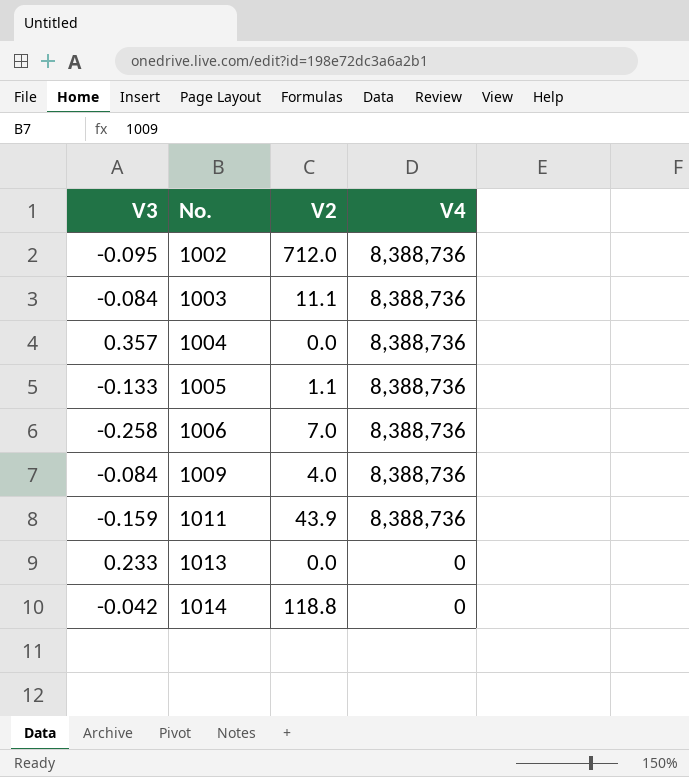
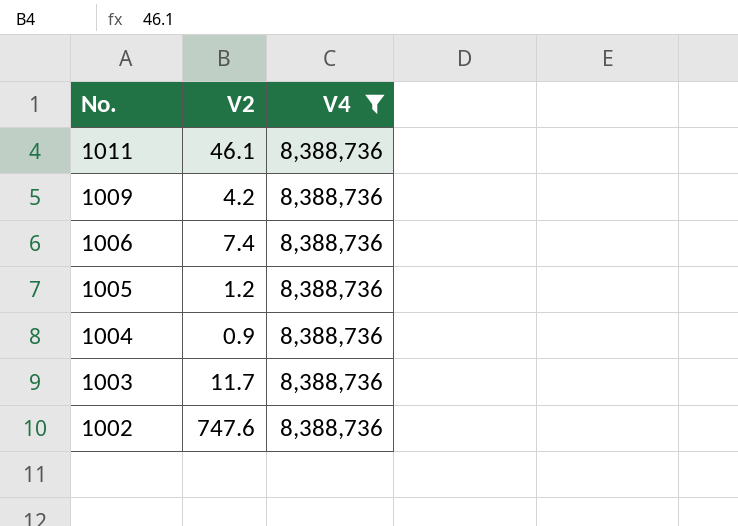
filter: none -> V4 = 8,388,736
row order: No. ascending -> No. descending
column V3 | position: 1 -> none
1011 | V2: 43.9 -> 46.1
1009 | V2: 4.0 -> 4.2
1006 | V2: 7.0 -> 7.4
1005 | V2: 1.1 -> 1.2
1004 | V2: 0.0 -> 0.9
1003 | V2: 11.1 -> 11.7
1002 | V2: 712.0 -> 747.6

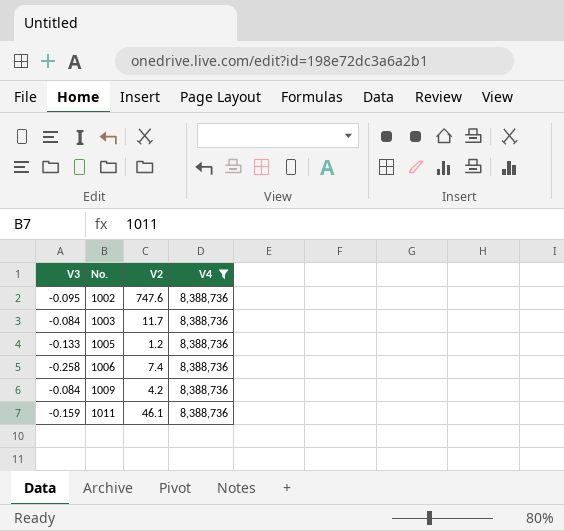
row order: No. descending -> No. ascending
column V3 | position: none -> 1
row 1004: 0.9 | 8,388,736 -> none

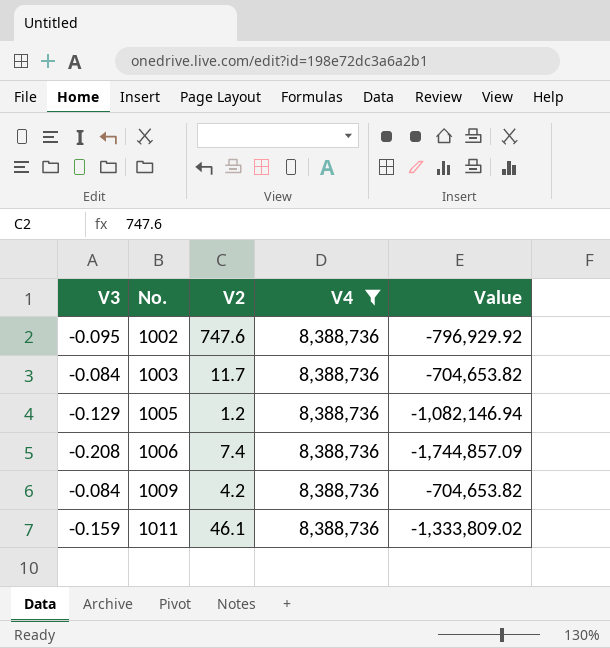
column Value | formula: none -> [V3] * [V4]
1005 | V3: -0.133 -> -0.129
1006 | V3: -0.258 -> -0.208

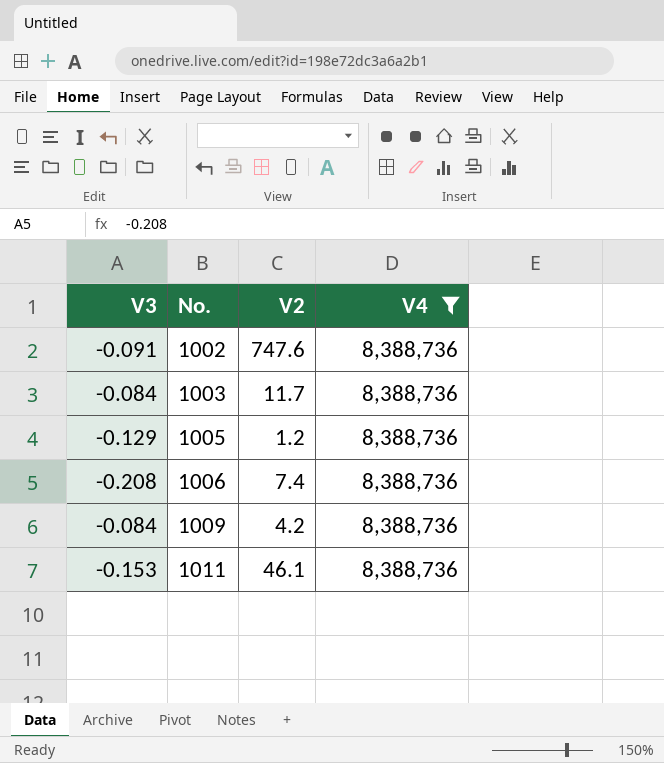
column Value | formula: [V3] * [V4] -> none
1002 | V3: -0.095 -> -0.091
1011 | V3: -0.159 -> -0.153

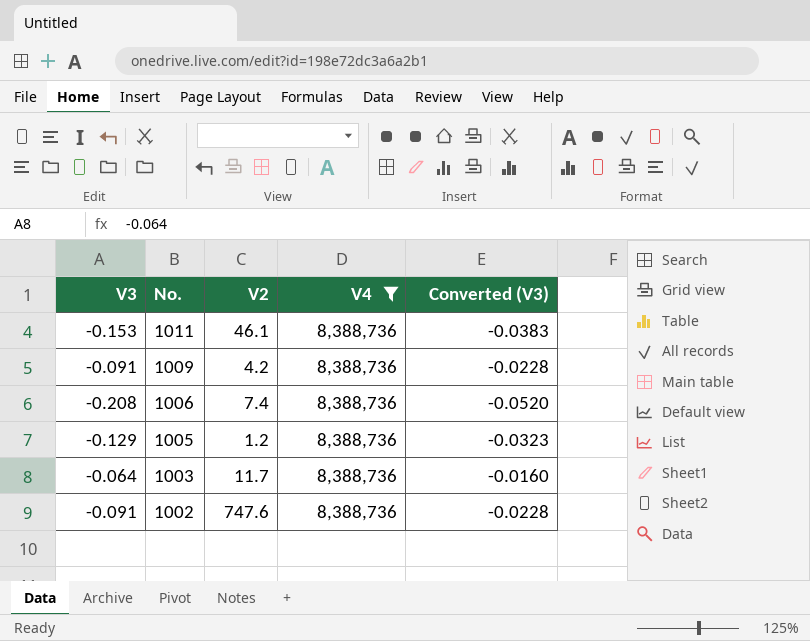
row order: No. ascending -> No. descending
column Converted (V3) | formula: none -> [V3] * 0.25
1009 | V3: -0.084 -> -0.091
1003 | V3: -0.084 -> -0.064

